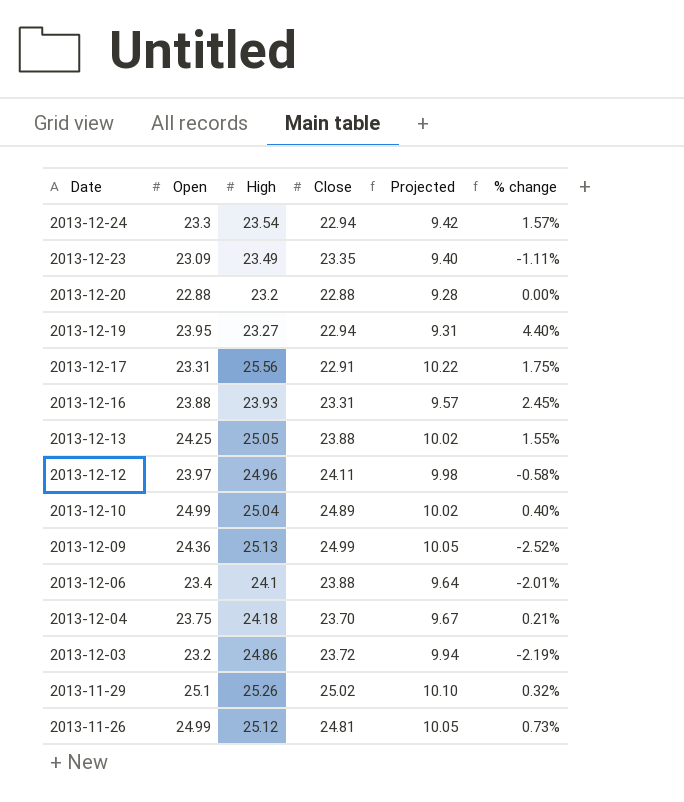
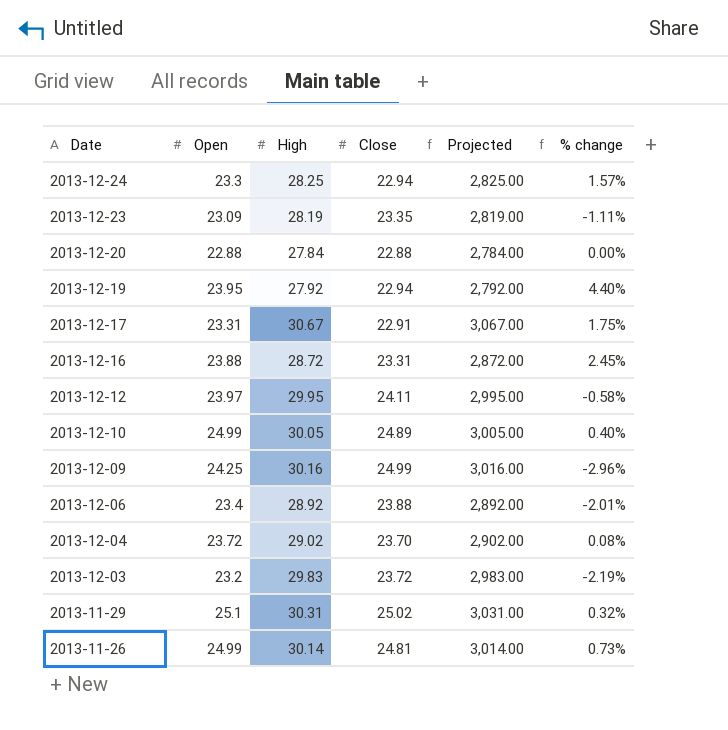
column Projected | formula: [High] * 0.4 -> [High] * 100
row 2013-12-13: 24.25 | 25.05 | 23.88 | 10.02 | 1.55% -> none
2013-12-24 | High: 23.54 -> 28.25
2013-12-23 | High: 23.49 -> 28.19
2013-12-20 | High: 23.2 -> 27.84
2013-12-19 | High: 23.27 -> 27.92
2013-12-17 | High: 25.56 -> 30.67
2013-12-16 | High: 23.93 -> 28.72
2013-12-12 | High: 24.96 -> 29.95
2013-12-10 | High: 25.04 -> 30.05
2013-12-09 | Open: 24.36 -> 24.25
2013-12-09 | High: 25.13 -> 30.16
2013-12-09 | % change: -2.52% -> -2.96%
2013-12-06 | High: 24.1 -> 28.92
2013-12-04 | Open: 23.75 -> 23.72
2013-12-04 | High: 24.18 -> 29.02
2013-12-04 | % change: 0.21% -> 0.08%
2013-12-03 | High: 24.86 -> 29.83
2013-11-29 | High: 25.26 -> 30.31
2013-11-26 | High: 25.12 -> 30.14

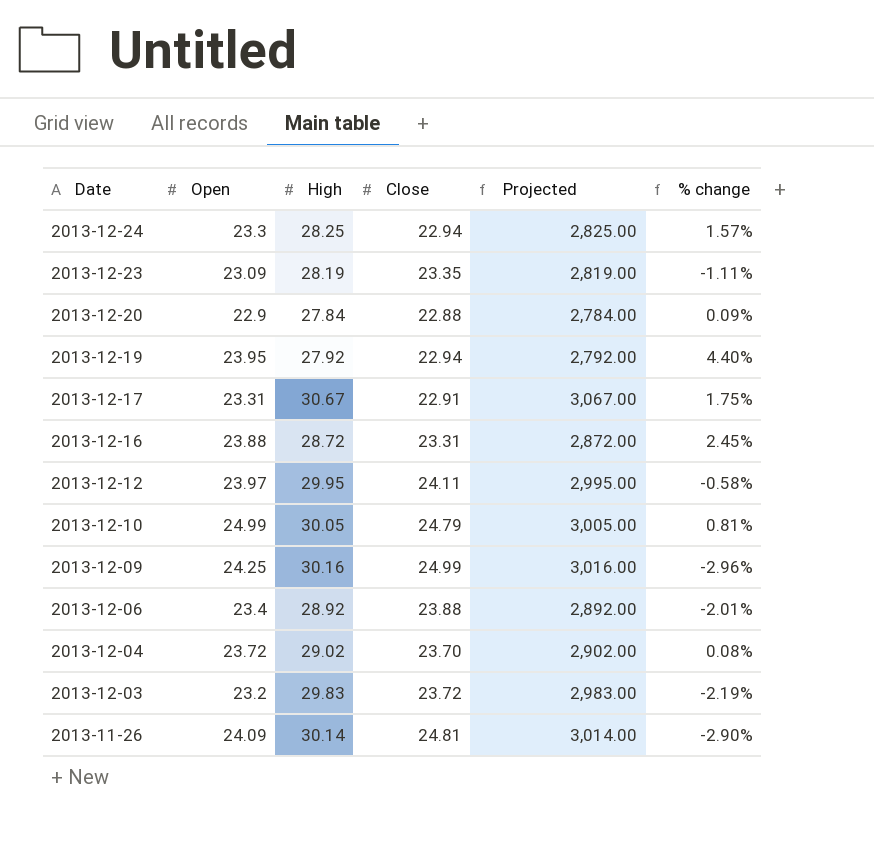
row 2013-11-29: 25.1 | 30.31 | 25.02 | 3,031.00 | 0.32% -> none
2013-12-20 | Open: 22.88 -> 22.9
2013-12-20 | % change: 0.00% -> 0.09%
2013-12-10 | Close: 24.89 -> 24.79
2013-12-10 | % change: 0.40% -> 0.81%
2013-11-26 | Open: 24.99 -> 24.09
2013-11-26 | % change: 0.73% -> -2.90%

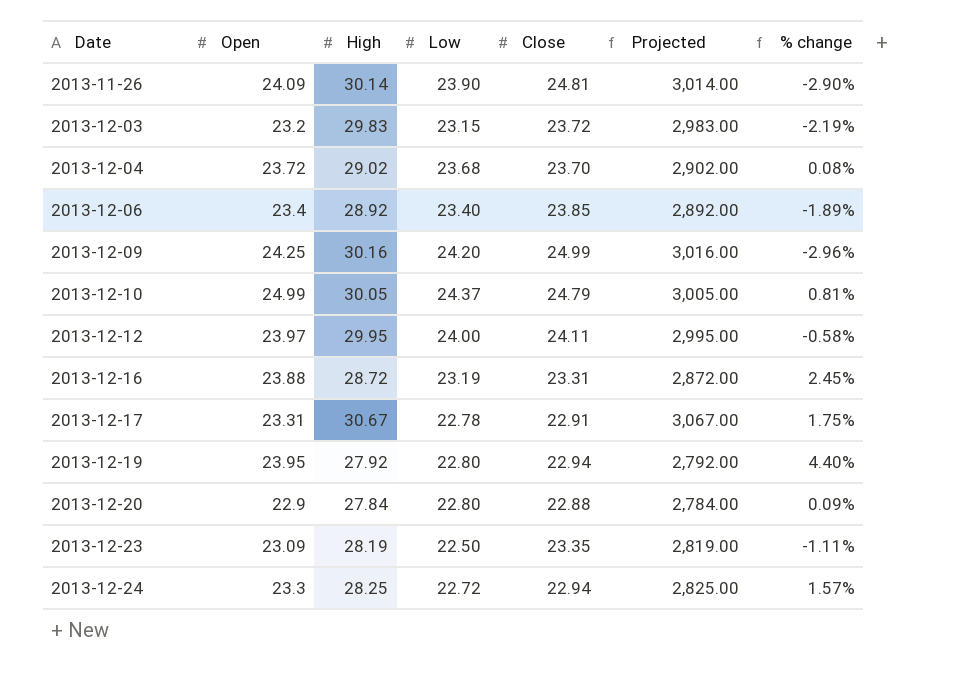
row order: Date descending -> Date ascending
column Low | position: none -> 4
2013-12-06 | Close: 23.88 -> 23.85
2013-12-06 | % change: -2.01% -> -1.89%

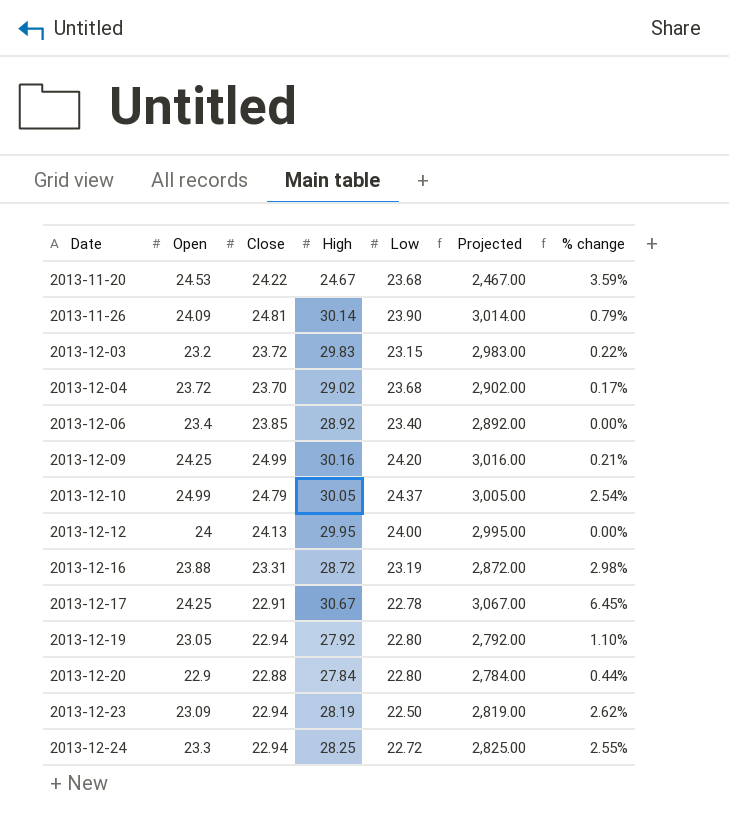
column Close | position: 5 -> 3
column % change | formula: ([Open] - [Close]) / [Close] -> ([Open] - [Low]) / [Low]
row 2013-11-20: none -> 24.53 | 24.22 | 24.67 | 23.68 | 2,467.00 | 3.59%
2013-12-12 | Open: 23.97 -> 24
2013-12-12 | Close: 24.11 -> 24.13
2013-12-17 | Open: 23.31 -> 24.25
2013-12-19 | Open: 23.95 -> 23.05
2013-12-23 | Close: 23.35 -> 22.94

